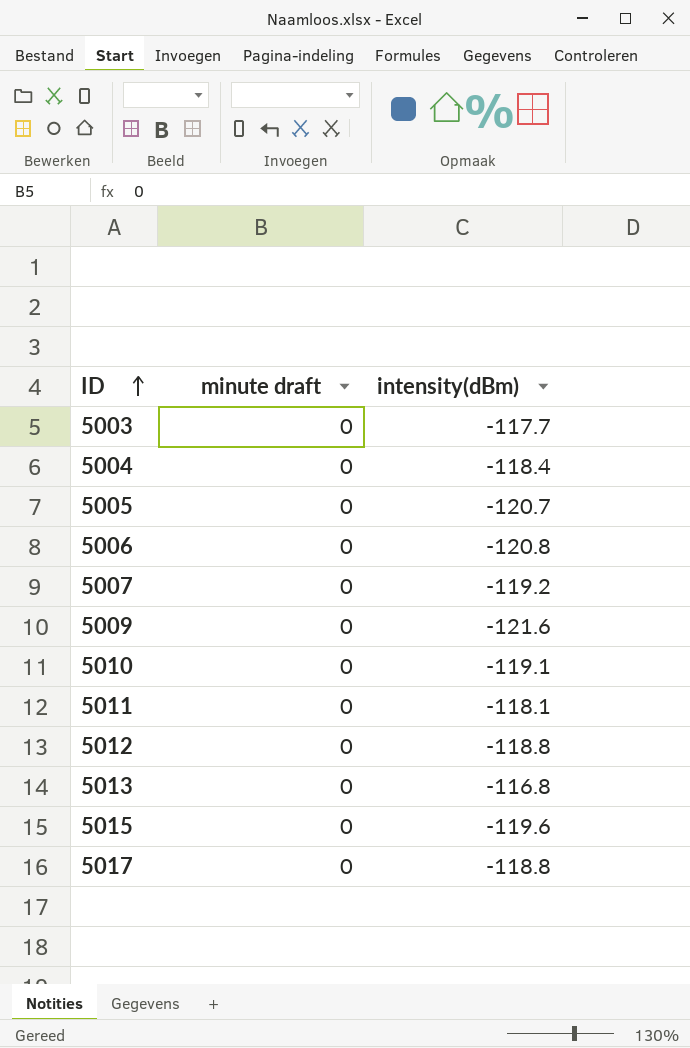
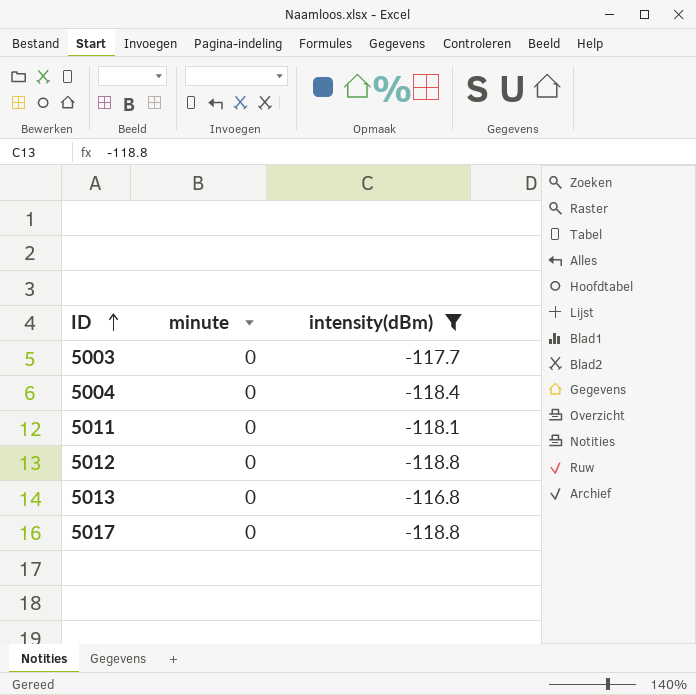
filter: none -> intensity(dBm) >= -118.8
column name: minute draft -> minute

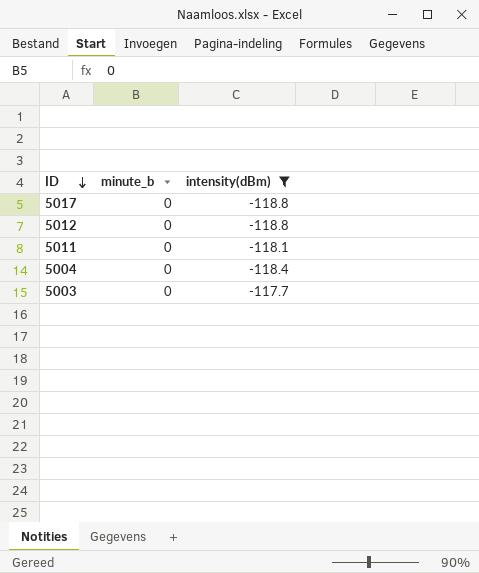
row order: ID ascending -> ID descending
column name: minute -> minute_b
row 5013: 0 | -116.8 -> none

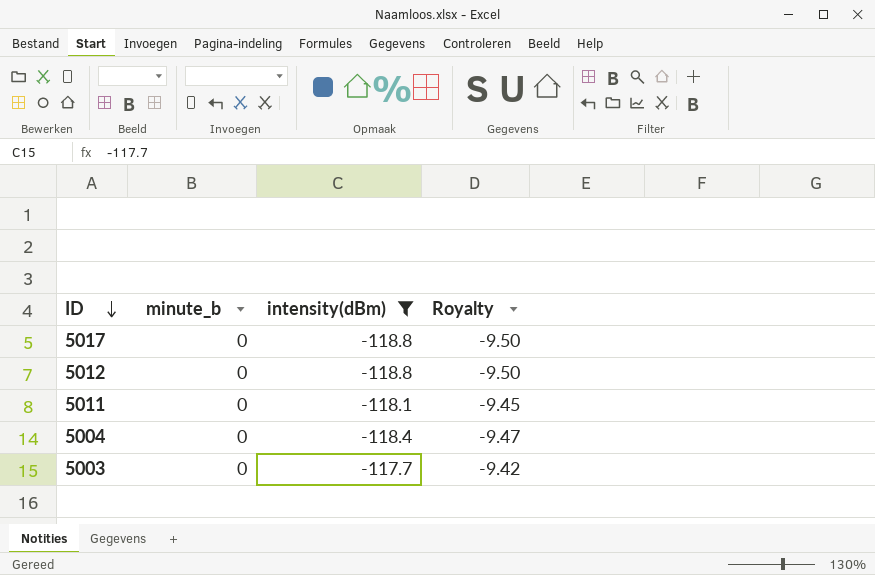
column Royalty | formula: none -> [intensity(dBm)] * 0.08

